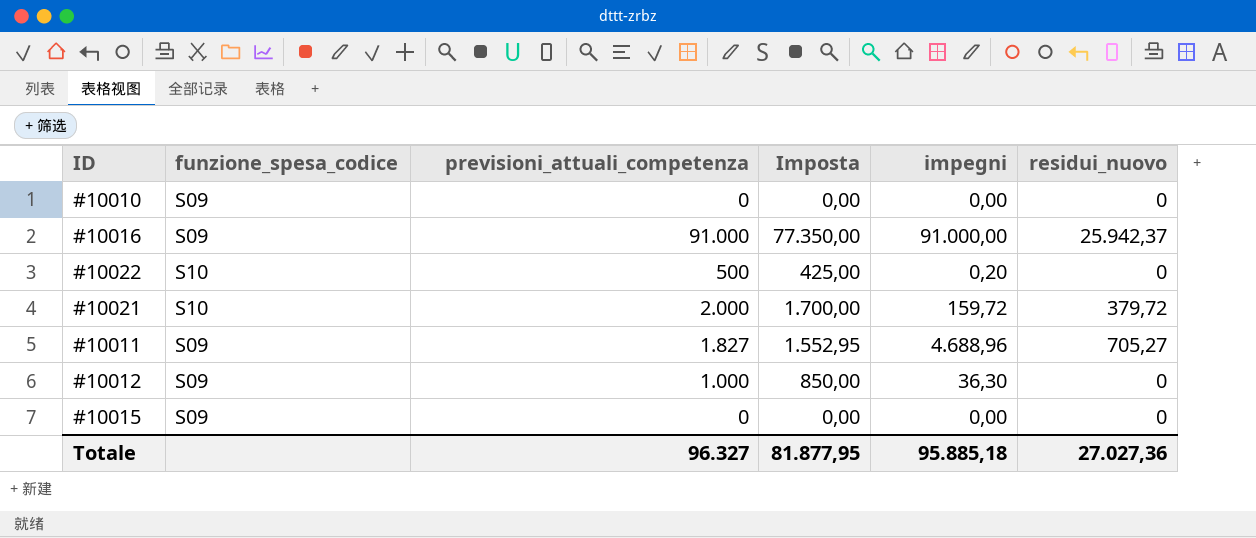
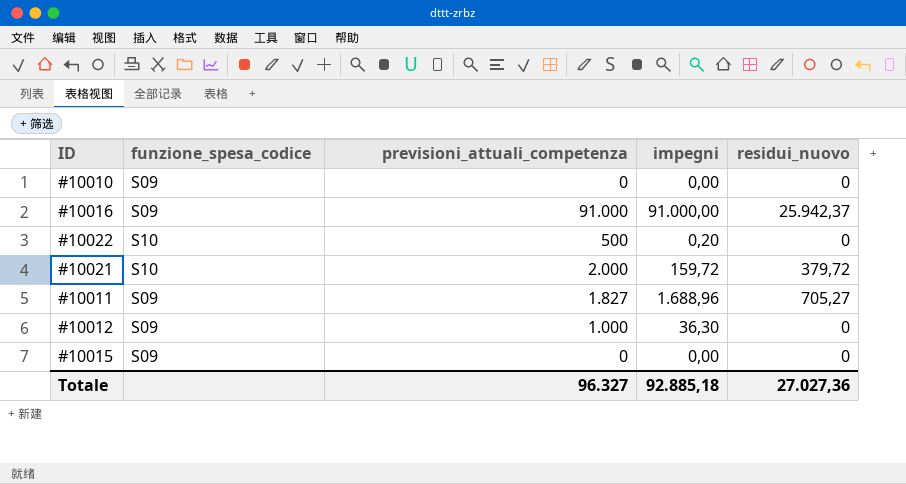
column Imposta | formula: [previsioni_attuali_competenza] * 0,85 -> none
#10011 | impegni: 4.688,96 -> 1.688,96
Totale | impegni: 95.885,18 -> 92.885,18

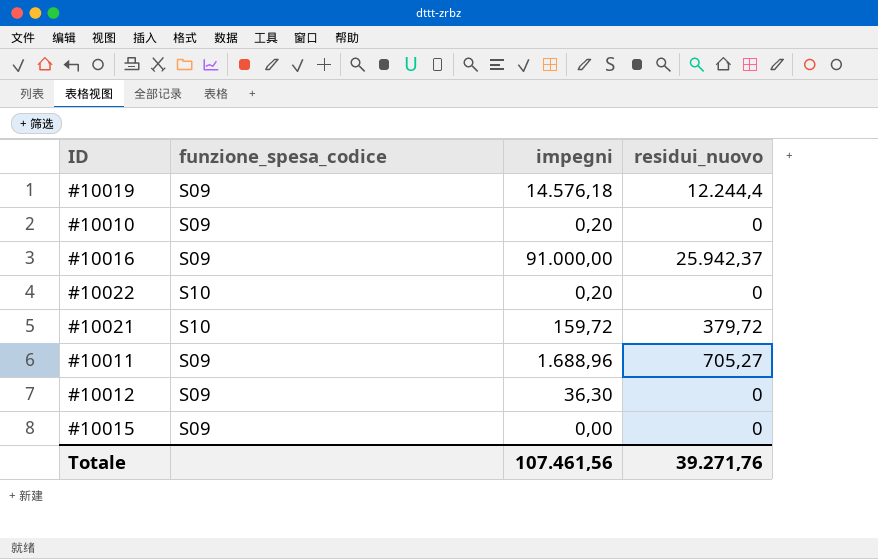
column previsioni_attuali_competenza | position: 3 -> none
row #10019: none -> S09 | 14.576,18 | 12.244,4
#10010 | impegni: 0,00 -> 0,20
Totale | impegni: 92.885,18 -> 107.461,56
Totale | residui_nuovo: 27.027,36 -> 39.271,76

